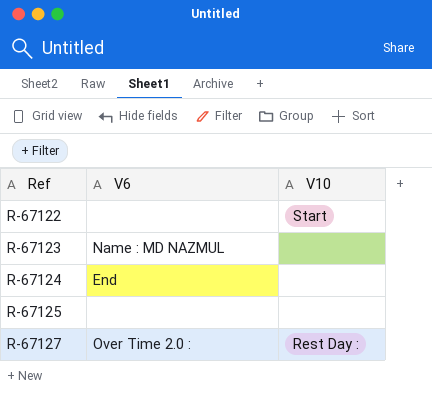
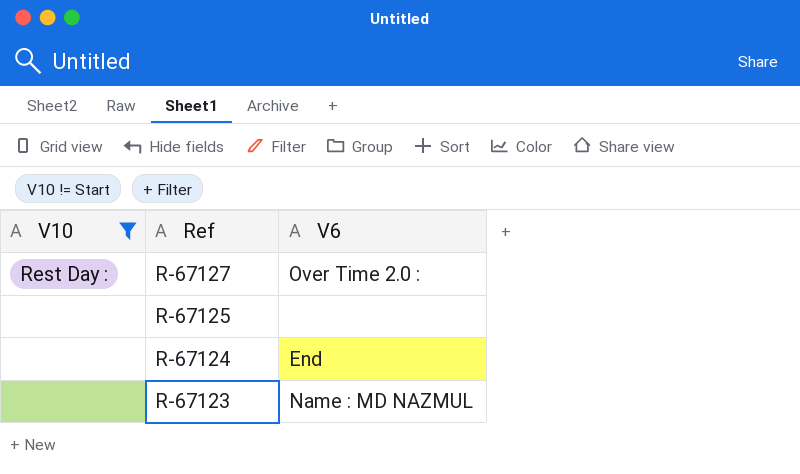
filter: none -> V10 != Start
row order: Ref ascending -> Ref descending
column V10 | position: 3 -> 1

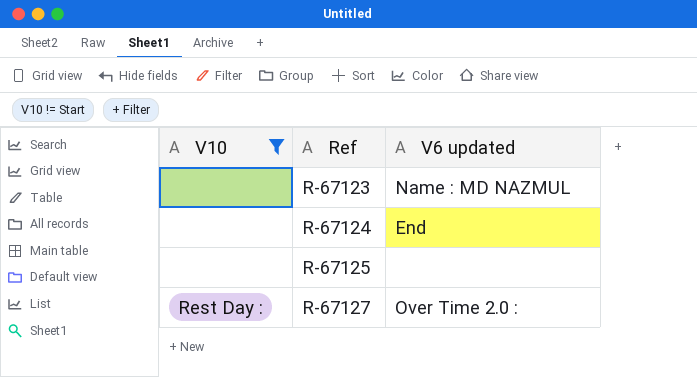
row order: Ref descending -> Ref ascending
column name: V6 -> V6 updated

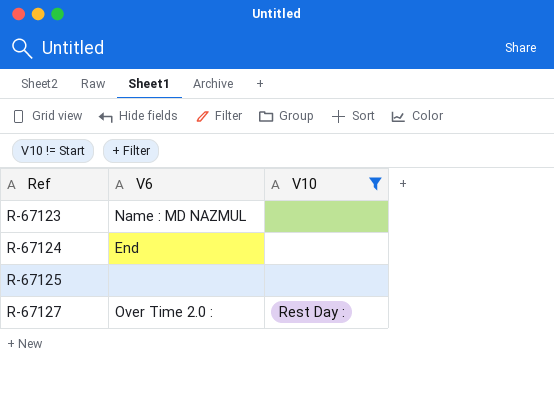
column name: V6 updated -> V6
column V10 | position: 1 -> 3

